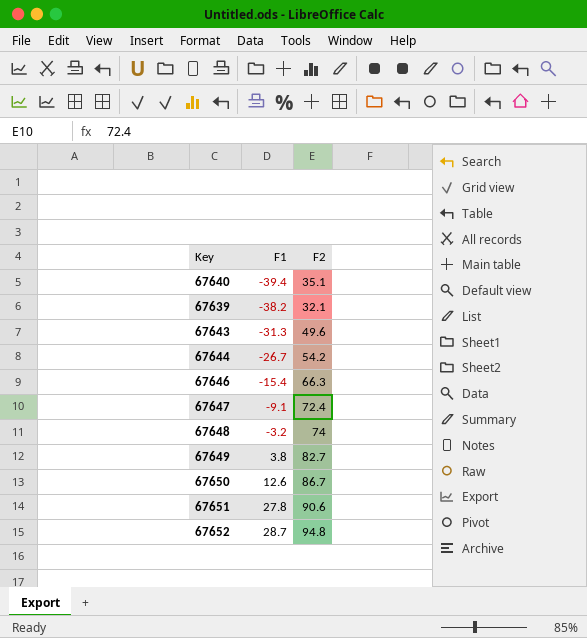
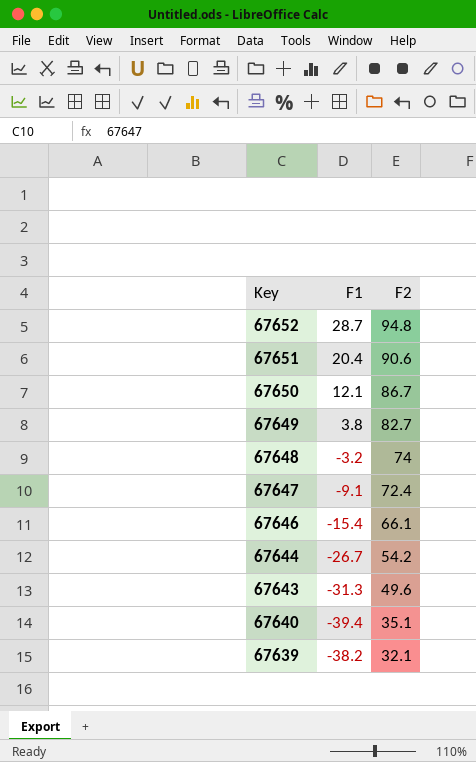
row order: F1 ascending -> Key descending
67651 | F1: 27.8 -> 20.4
67650 | F1: 12.6 -> 12.1
67646 | F2: 66.3 -> 66.1

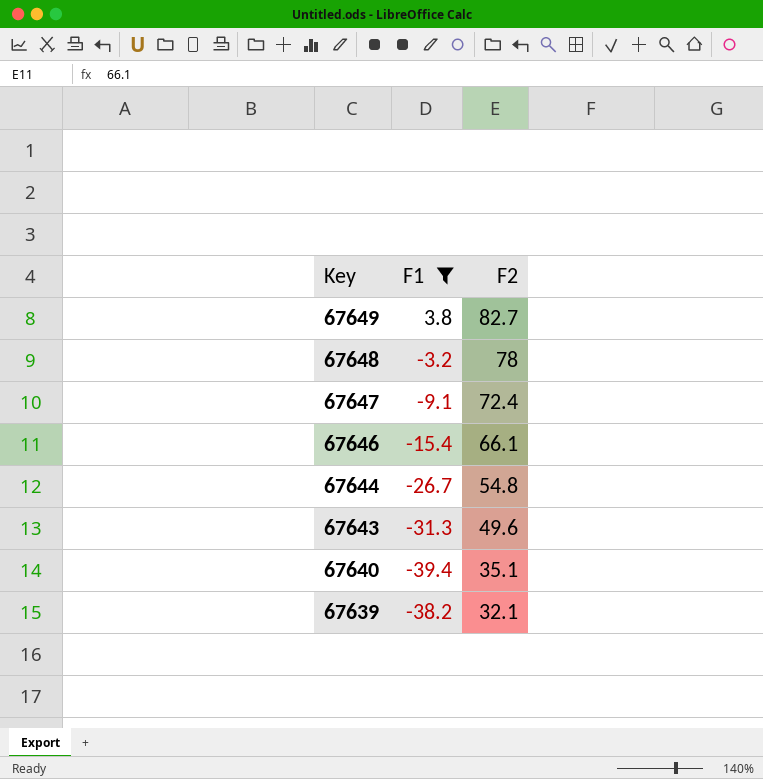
filter: none -> F1 <= 3.8
67648 | F2: 74 -> 78
67644 | F2: 54.2 -> 54.8

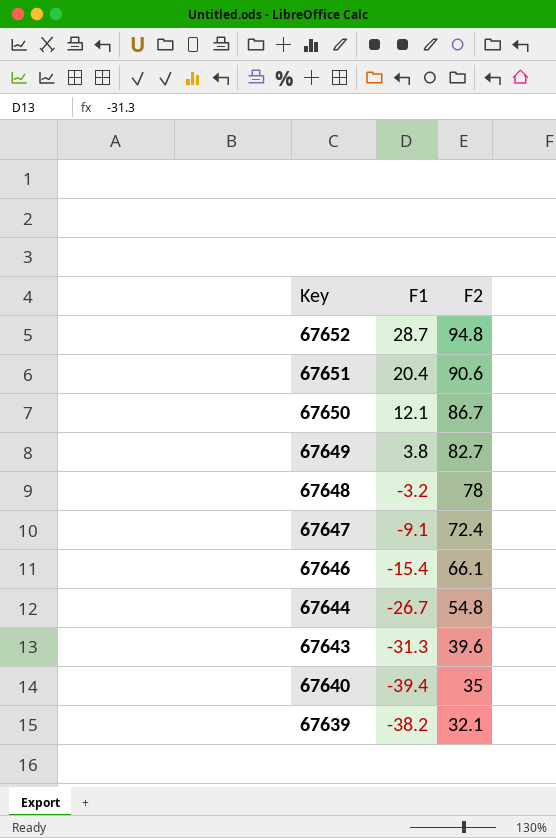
filter: F1 <= 3.8 -> none
67643 | F2: 49.6 -> 39.6
67640 | F2: 35.1 -> 35

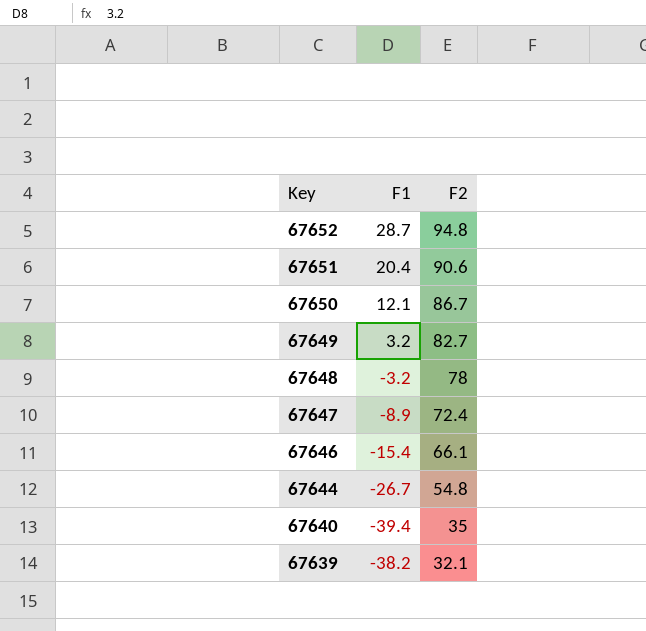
row 67643: -31.3 | 39.6 -> none
67649 | F1: 3.8 -> 3.2
67647 | F1: -9.1 -> -8.9

